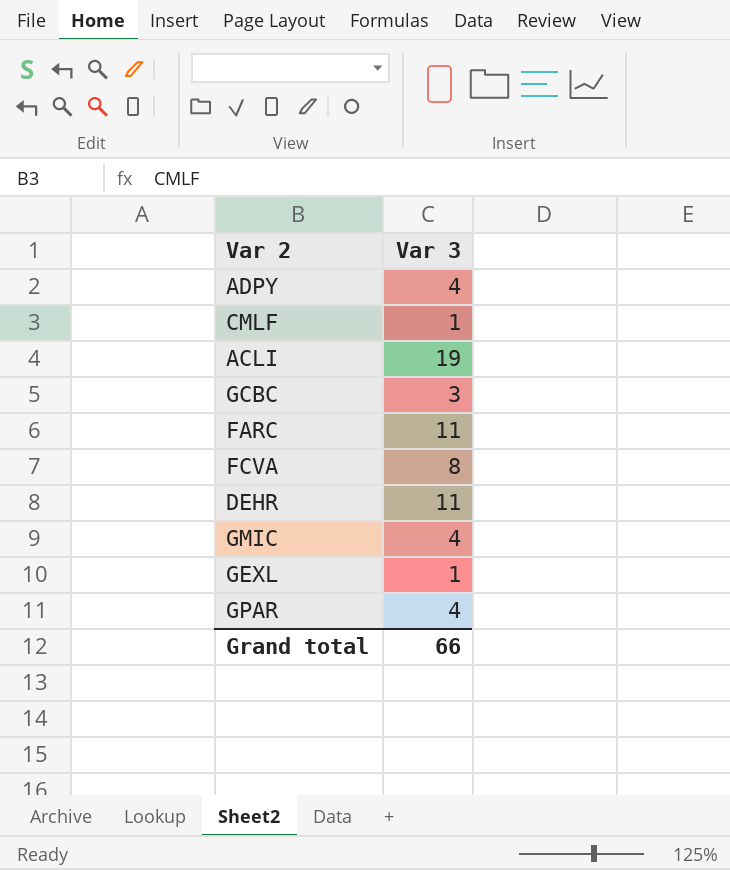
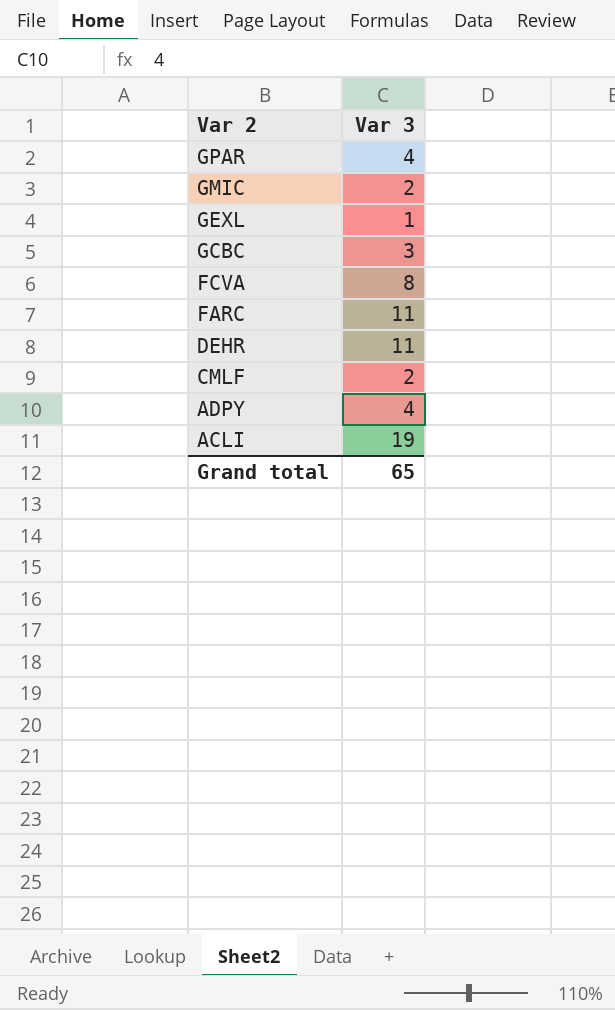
row order: none -> Var 2 descending
GMIC | Var 3: 4 -> 2
CMLF | Var 3: 1 -> 2
Grand total | Var 3: 66 -> 65

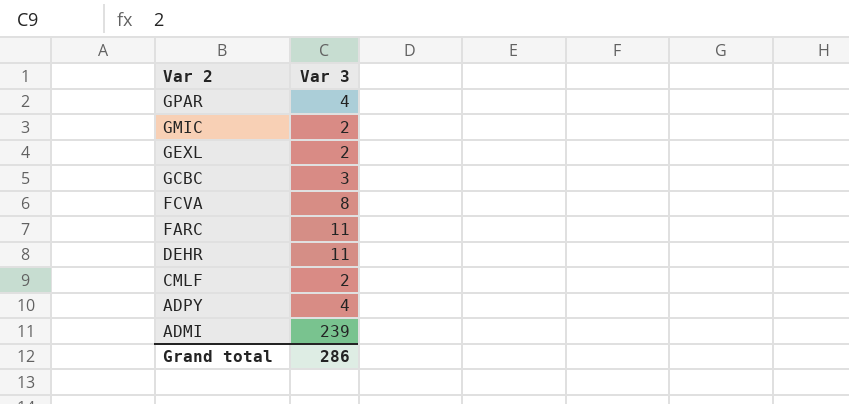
row ACLI: 19 -> none
GEXL | Var 3: 1 -> 2
row ADMI: none -> 239
Grand total | Var 3: 65 -> 286

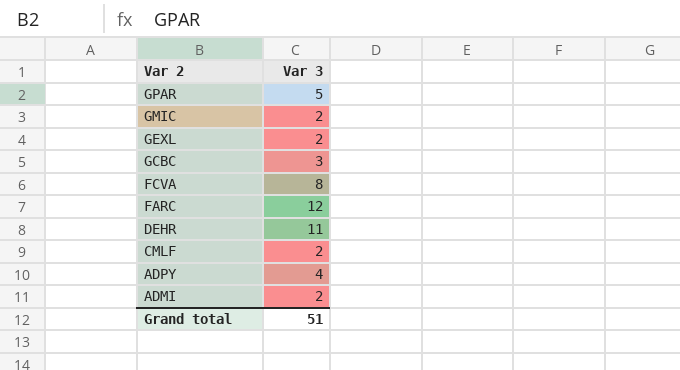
GPAR | Var 3: 4 -> 5
FARC | Var 3: 11 -> 12
ADMI | Var 3: 239 -> 2
Grand total | Var 3: 286 -> 51

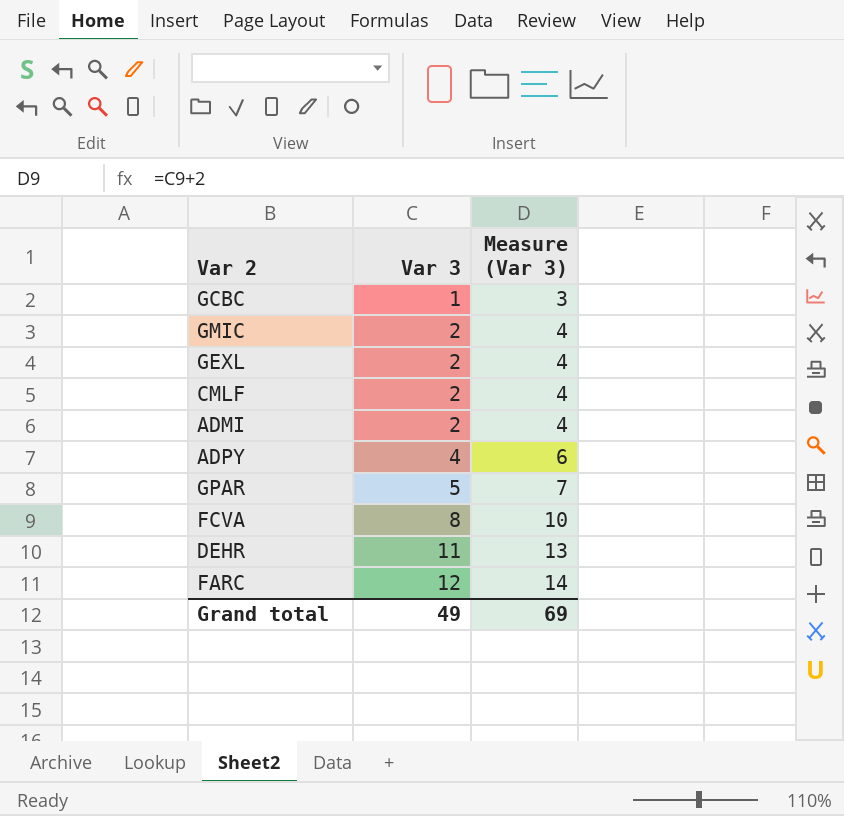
row order: Var 2 descending -> Var 3 ascending
column Measure (Var 3) | formula: none -> [Var 3] + 2
GCBC | Var 3: 3 -> 1
Grand total | Var 3: 51 -> 49

